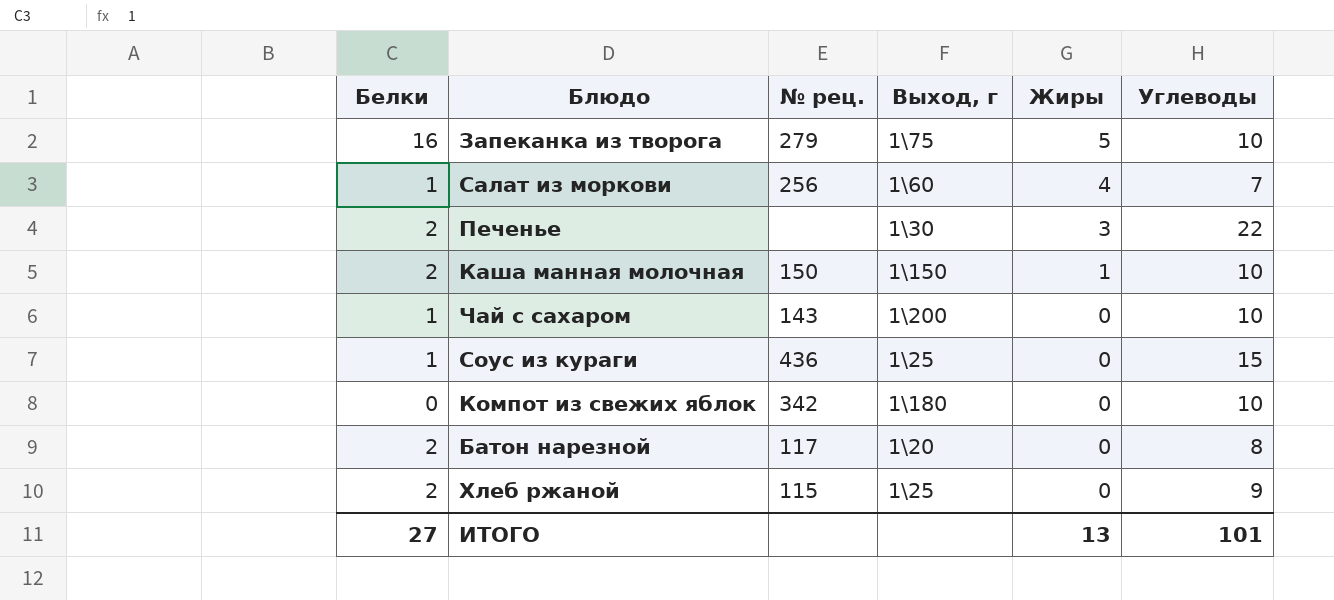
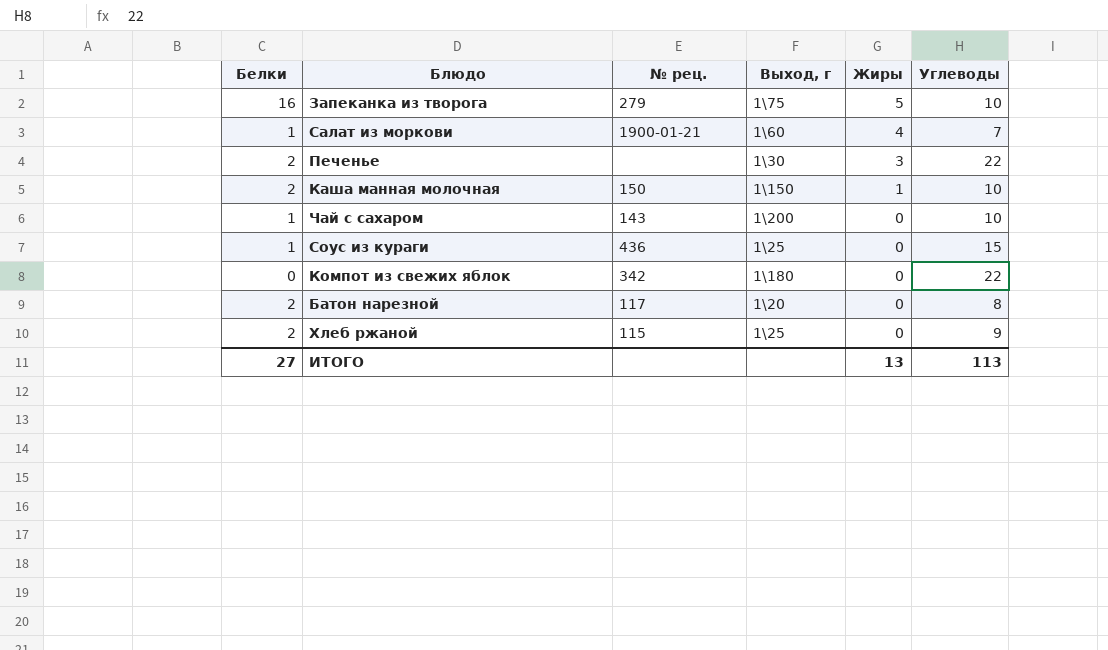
Салат из моркови | № рец.: 256 -> 1900-01-21
Компот из свежих яблок | Углеводы: 10 -> 22
ИТОГО | Углеводы: 101 -> 113

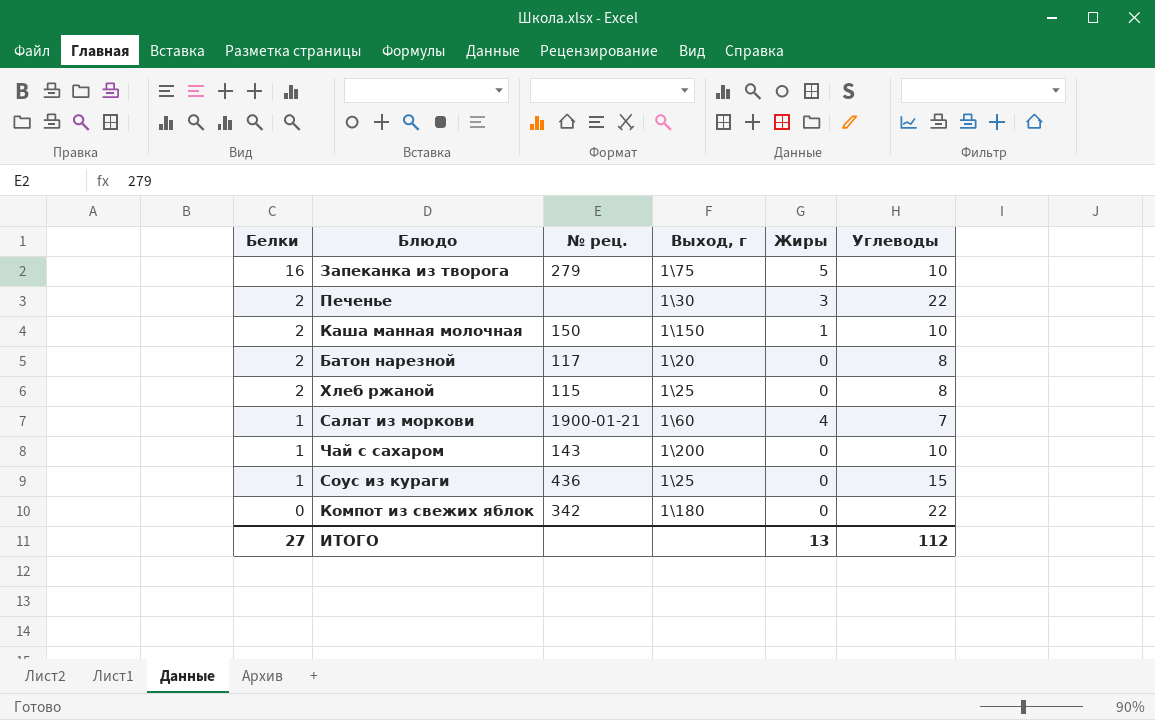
row order: Жиры descending -> Белки descending
Хлеб ржаной | Углеводы: 9 -> 8
ИТОГО | Углеводы: 113 -> 112

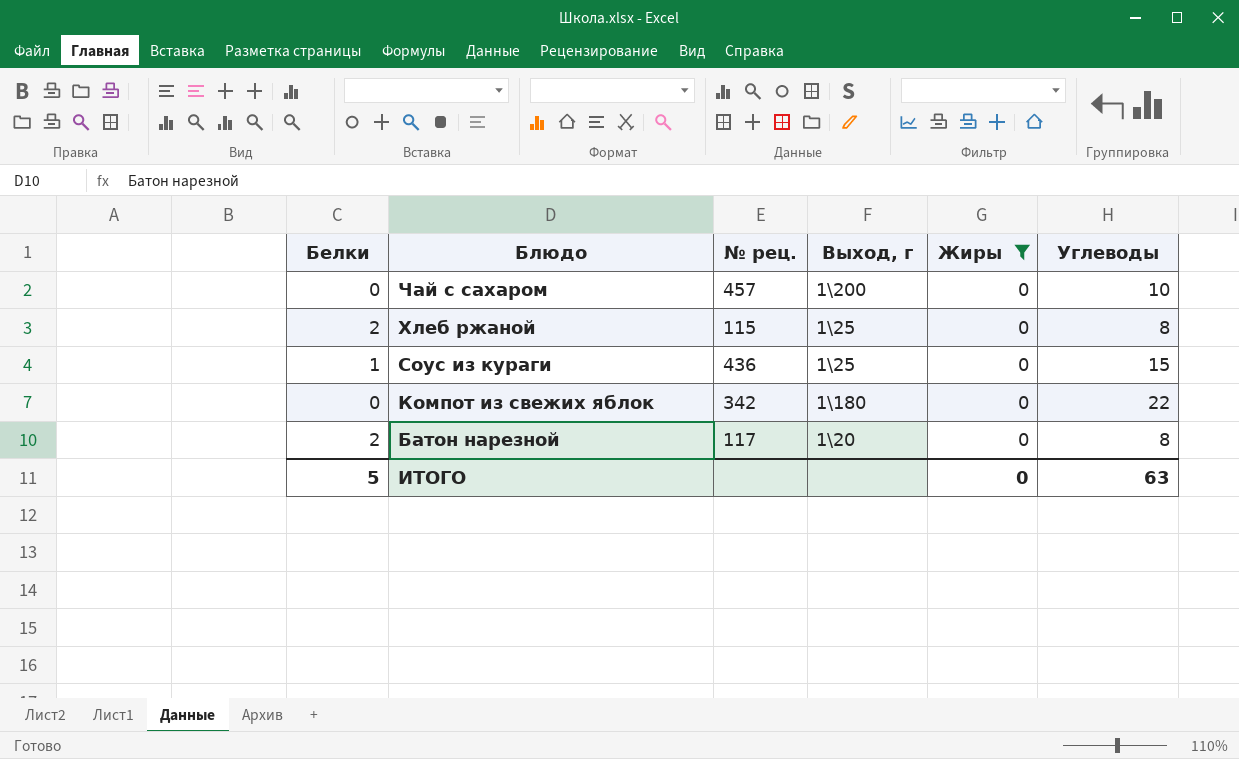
filter: none -> Жиры = 0
row order: Белки descending -> Блюдо descending
Чай с сахаром | Белки: 1 -> 0
Чай с сахаром | № рец.: 143 -> 457
ИТОГО | Белки: 27 -> 5
ИТОГО | Жиры: 13 -> 0
ИТОГО | Углеводы: 112 -> 63

